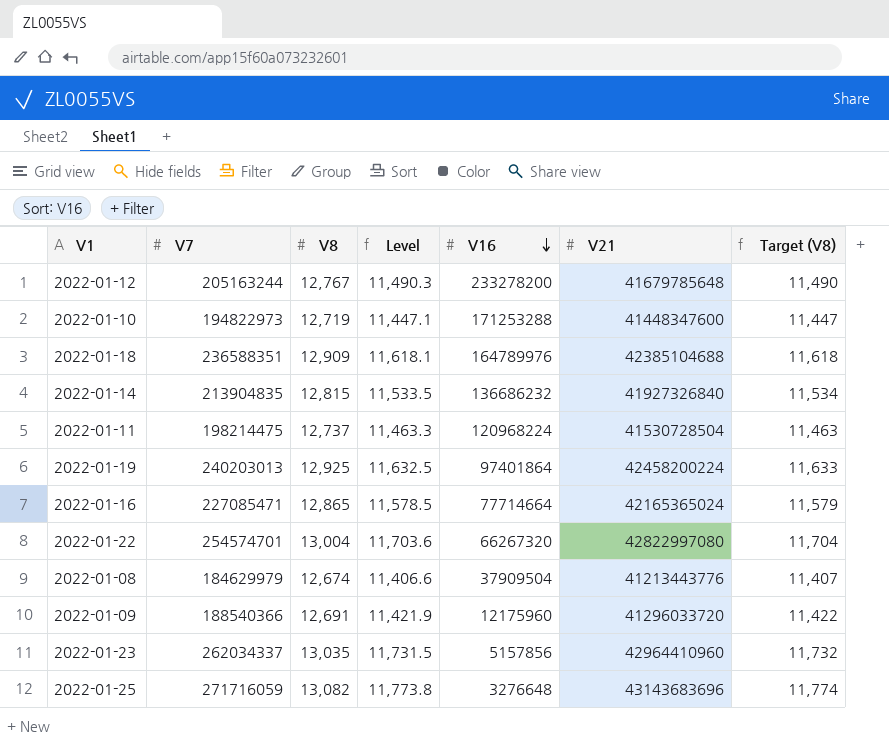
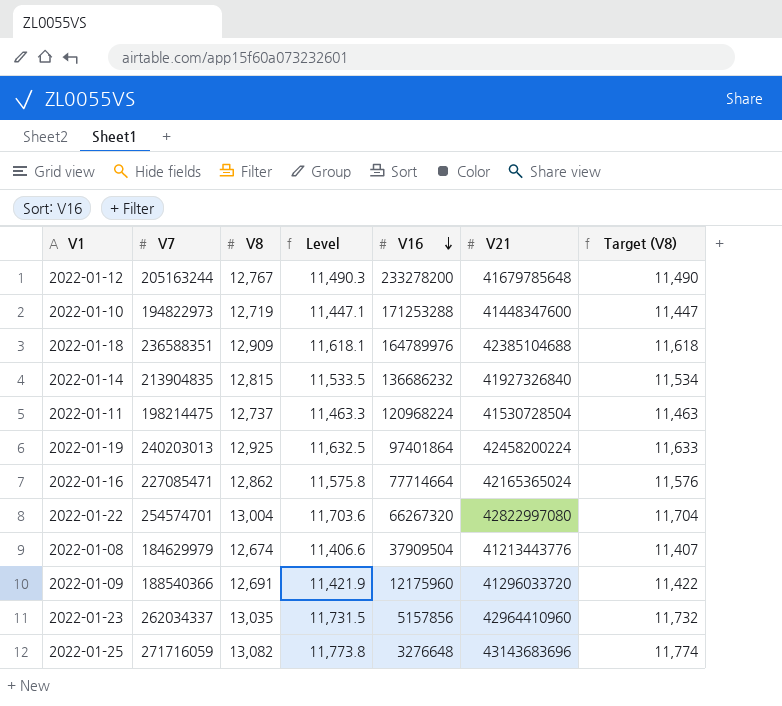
2022-01-16 | V8: 12,865 -> 12,862
2022-01-16 | Level: 11,578.5 -> 11,575.8
2022-01-16 | Target (V8): 11,579 -> 11,576

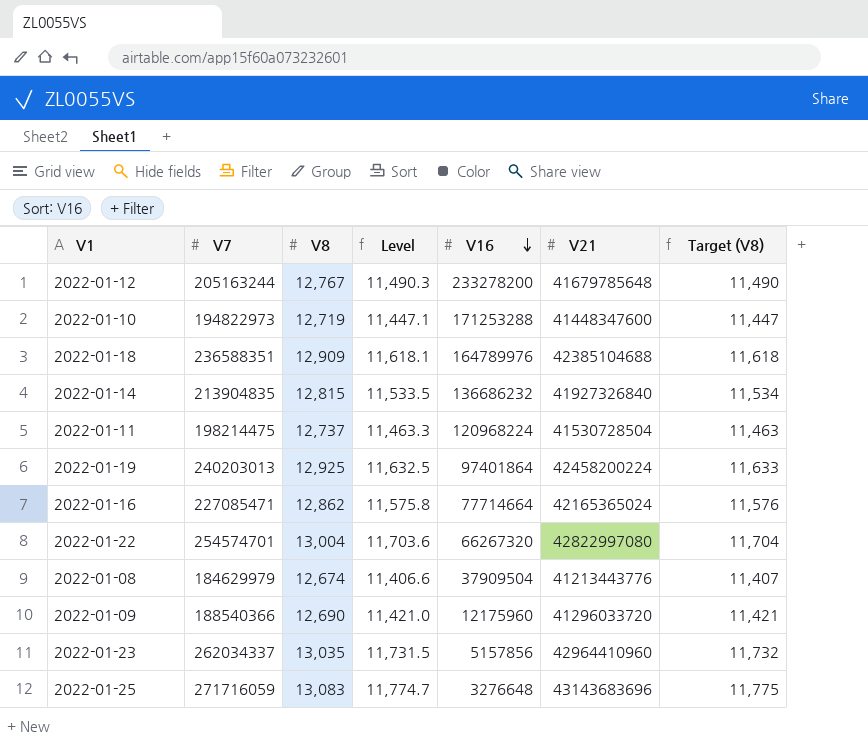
2022-01-09 | V8: 12,691 -> 12,690
2022-01-09 | Level: 11,421.9 -> 11,421.0
2022-01-09 | Target (V8): 11,422 -> 11,421
2022-01-25 | V8: 13,082 -> 13,083
2022-01-25 | Level: 11,773.8 -> 11,774.7
2022-01-25 | Target (V8): 11,774 -> 11,775

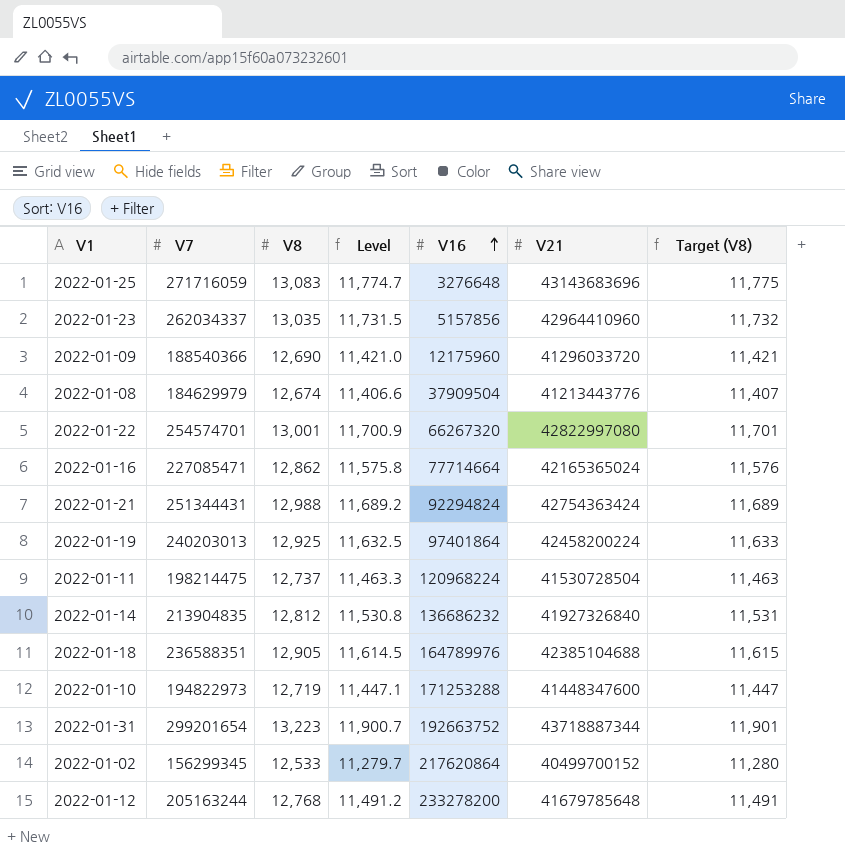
row order: V16 descending -> V16 ascending
2022-01-22 | V8: 13,004 -> 13,001
2022-01-22 | Level: 11,703.6 -> 11,700.9
2022-01-22 | Target (V8): 11,704 -> 11,701
row 2022-01-21: none -> 251344431 | 12,988 | 11,689.2 | 92294824 | 42754363424 | 11,689
2022-01-14 | V8: 12,815 -> 12,812
2022-01-14 | Level: 11,533.5 -> 11,530.8
2022-01-14 | Target (V8): 11,534 -> 11,531
2022-01-18 | V8: 12,909 -> 12,905
2022-01-18 | Level: 11,618.1 -> 11,614.5
2022-01-18 | Target (V8): 11,618 -> 11,615
row 2022-01-31: none -> 299201654 | 13,223 | 11,900.7 | 192663752 | 43718887344 | 11,901
row 2022-01-02: none -> 156299345 | 12,533 | 11,279.7 | 217620864 | 40499700152 | 11,280
2022-01-12 | V8: 12,767 -> 12,768
2022-01-12 | Level: 11,490.3 -> 11,491.2
2022-01-12 | Target (V8): 11,490 -> 11,491

